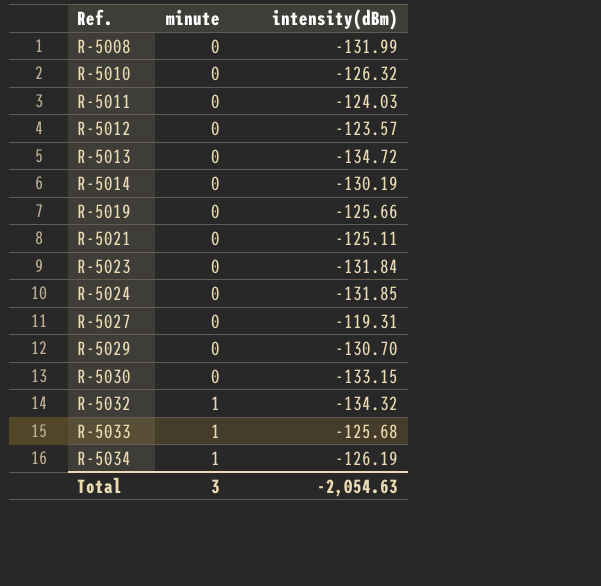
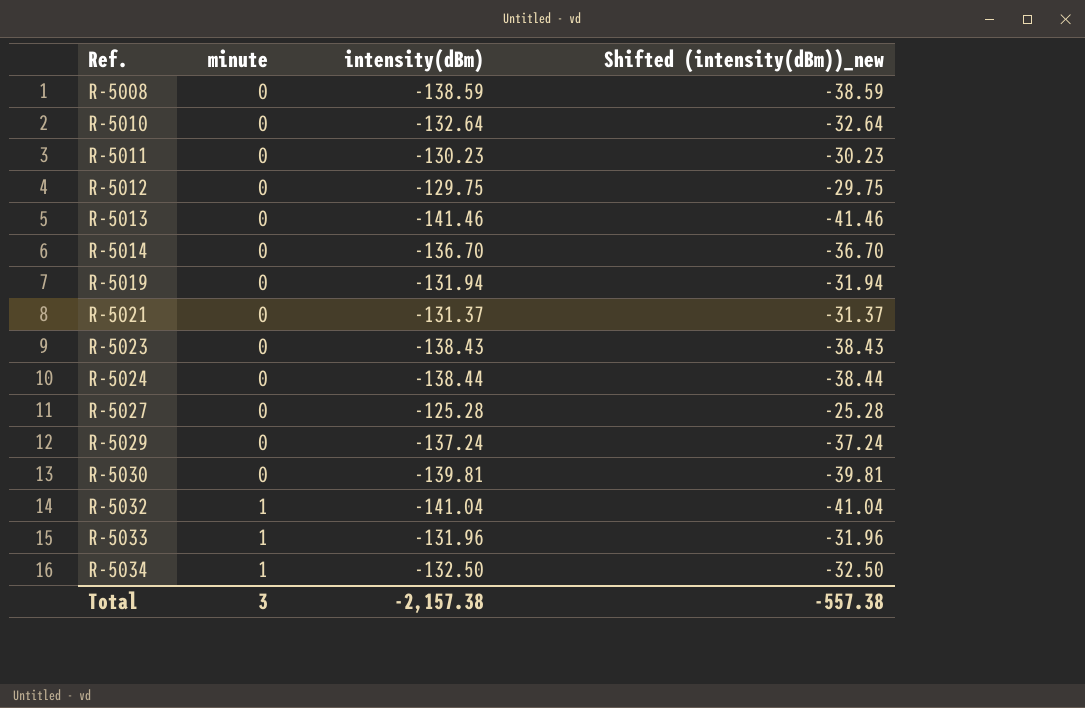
column Shifted (intensity(dBm))_new | formula: none -> [intensity(dBm)] + 100
R-5008 | intensity(dBm): -131.99 -> -138.59
R-5010 | intensity(dBm): -126.32 -> -132.64
R-5011 | intensity(dBm): -124.03 -> -130.23
R-5012 | intensity(dBm): -123.57 -> -129.75
R-5013 | intensity(dBm): -134.72 -> -141.46
R-5014 | intensity(dBm): -130.19 -> -136.70
R-5019 | intensity(dBm): -125.66 -> -131.94
R-5021 | intensity(dBm): -125.11 -> -131.37
R-5023 | intensity(dBm): -131.84 -> -138.43
R-5024 | intensity(dBm): -131.85 -> -138.44
R-5027 | intensity(dBm): -119.31 -> -125.28
R-5029 | intensity(dBm): -130.70 -> -137.24
R-5030 | intensity(dBm): -133.15 -> -139.81
R-5032 | intensity(dBm): -134.32 -> -141.04
R-5033 | intensity(dBm): -125.68 -> -131.96
R-5034 | intensity(dBm): -126.19 -> -132.50
Total | intensity(dBm): -2,054.63 -> -2,157.38

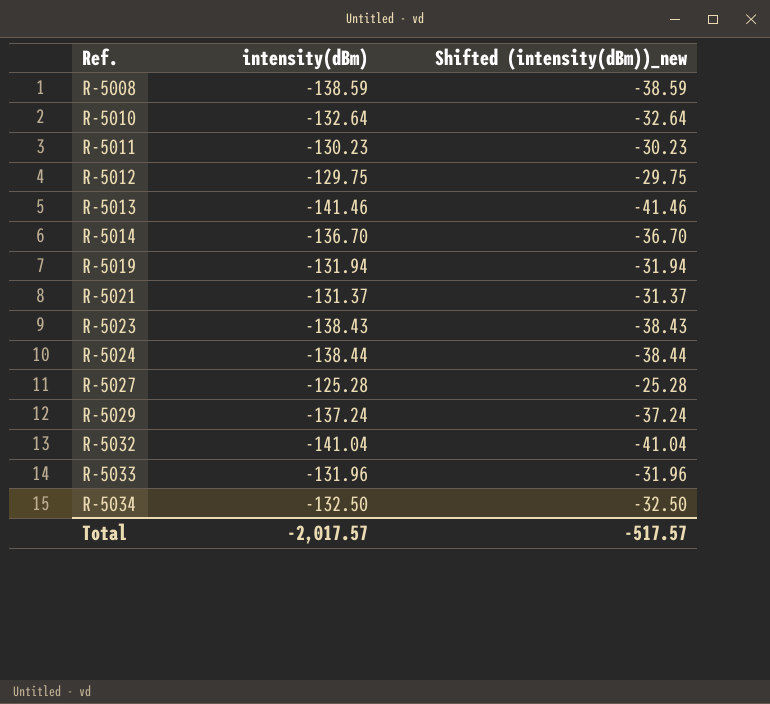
column minute | position: 2 -> none
row R-5030: 0 | -139.81 | -39.81 -> none
Total | intensity(dBm): -2,157.38 -> -2,017.57
Total | Shifted (intensity(dBm))_new: -557.38 -> -517.57

